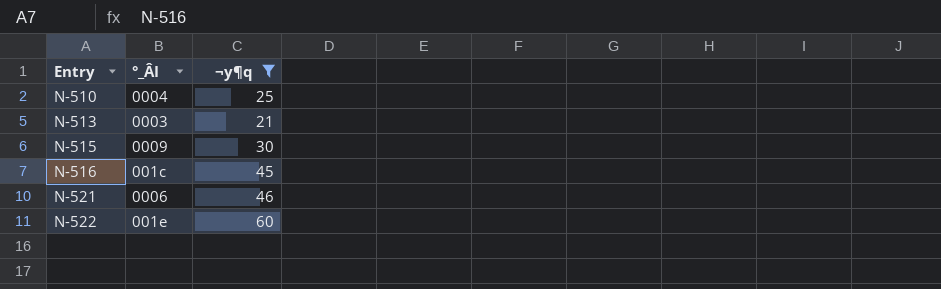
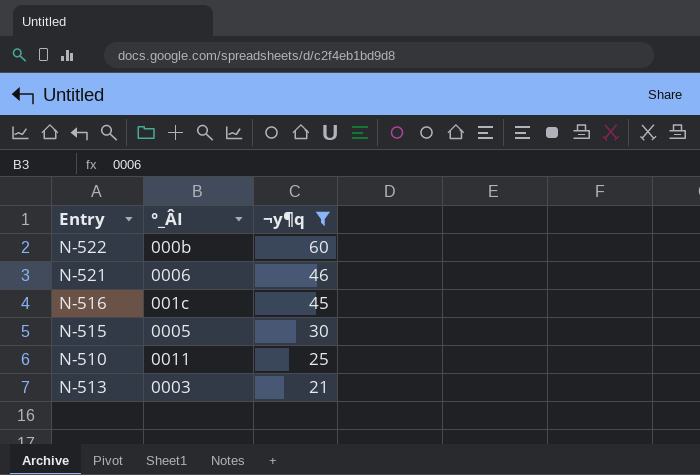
row order: Entry ascending -> ¬y¶q descending
N-522 | °_ÂI: 001e -> 000b
N-515 | °_ÂI: 0009 -> 0005
N-510 | °_ÂI: 0004 -> 0011

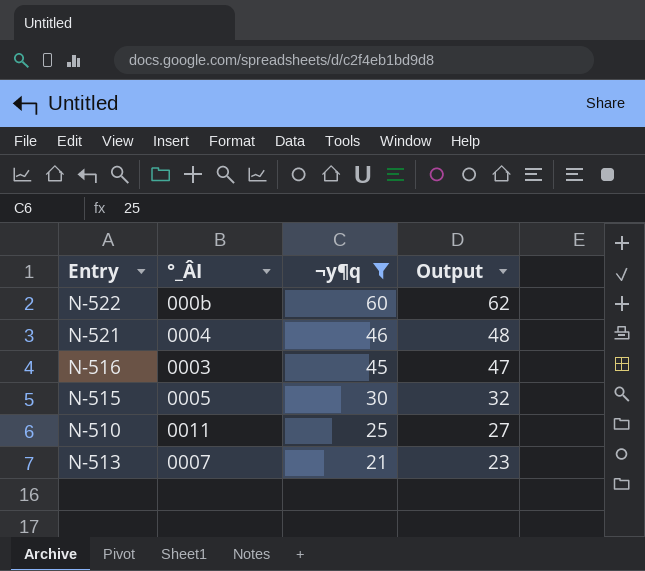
column Output | formula: none -> [¬y¶q] + 2
N-521 | °_ÂI: 0006 -> 0004
N-516 | °_ÂI: 001c -> 0003
N-513 | °_ÂI: 0003 -> 0007

